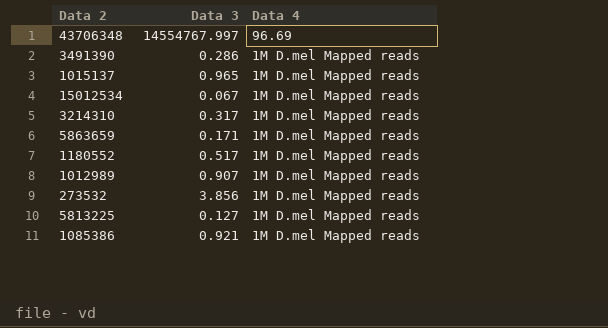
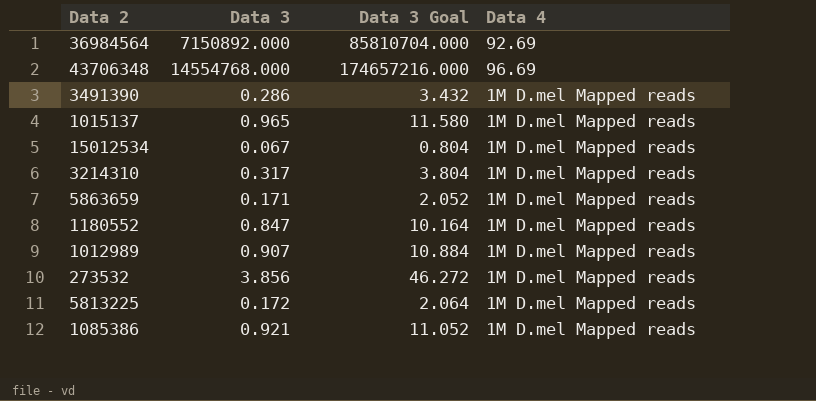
column Data 3 Goal | formula: none -> [Data 3] * 12
row 36984564: none -> 7150892.000 | 85810704.000 | 92.69
43706348 | Data 3: 14554767.997 -> 14554768.000
1180552 | Data 3: 0.517 -> 0.847
5813225 | Data 3: 0.127 -> 0.172

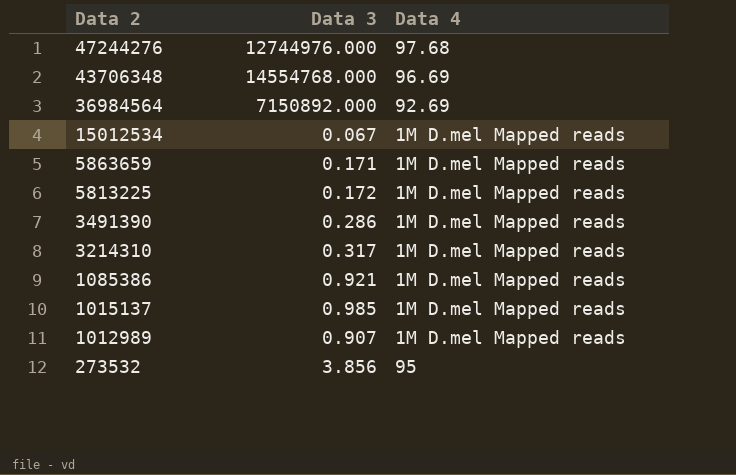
row order: none -> Data 2 descending
column Data 3 Goal | formula: [Data 3] * 12 -> none
row 1180552: 0.847 | 10.164 | 1M D.mel Mapped reads -> none
row 47244276: none -> 12744976.000 | 97.68
1015137 | Data 3: 0.965 -> 0.985
273532 | Data 4: 1M D.mel Mapped reads -> 95

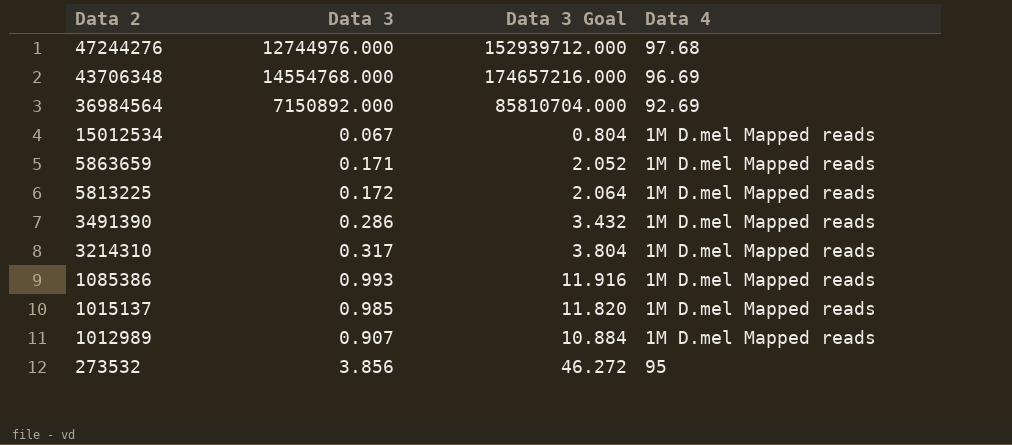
column Data 3 Goal | formula: none -> [Data 3] * 12
1085386 | Data 3: 0.921 -> 0.993

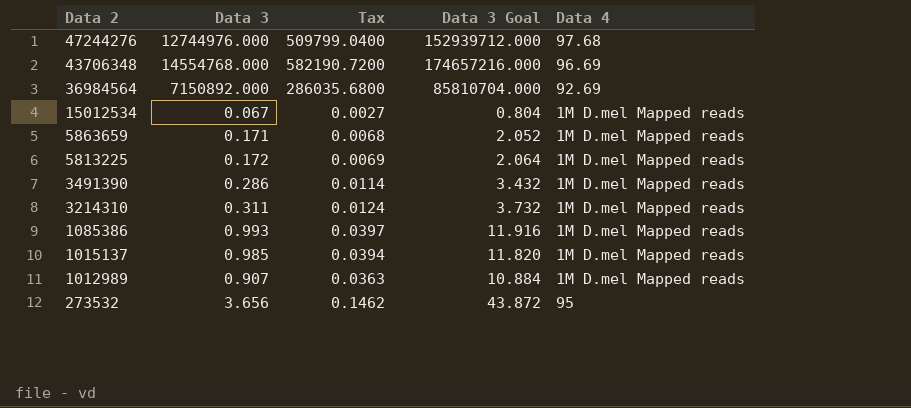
column Tax | formula: none -> [Data 3] * 0.04
3214310 | Data 3: 0.317 -> 0.311
3214310 | Data 3 Goal: 3.804 -> 3.732
273532 | Data 3: 3.856 -> 3.656
273532 | Data 3 Goal: 46.272 -> 43.872

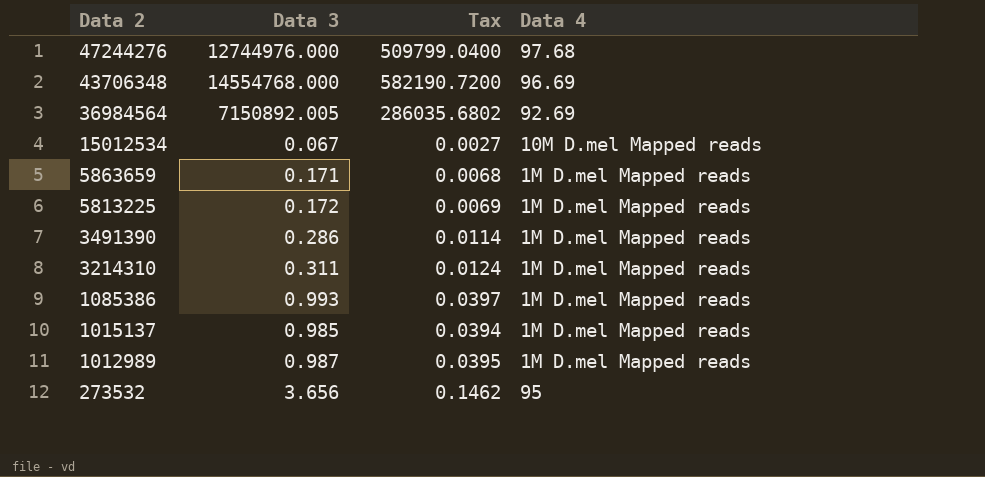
column Data 3 Goal | formula: [Data 3] * 12 -> none
36984564 | Data 3: 7150892.000 -> 7150892.005
36984564 | Tax: 286035.6800 -> 286035.6802
15012534 | Data 4: 1M D.mel Mapped reads -> 10M D.mel Mapped reads
1012989 | Data 3: 0.907 -> 0.987
1012989 | Tax: 0.0363 -> 0.0395

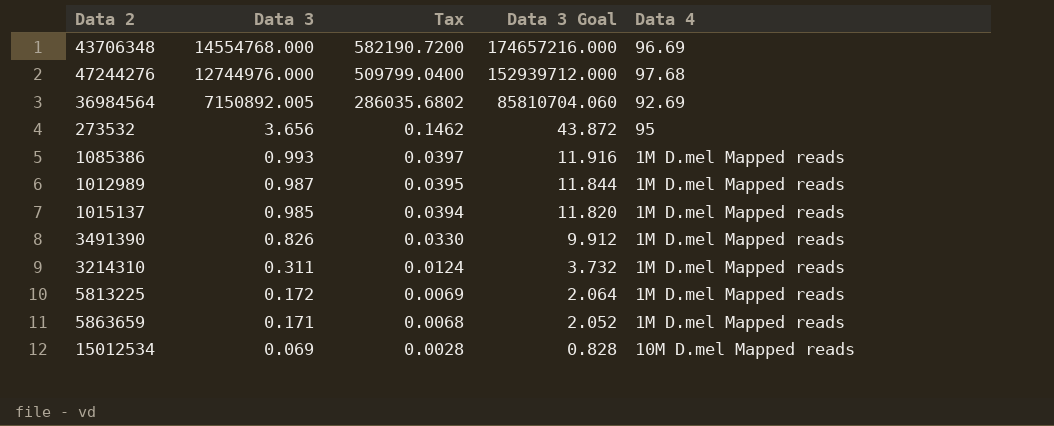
row order: Data 2 descending -> Data 3 descending
column Data 3 Goal | formula: none -> [Data 3] * 12
3491390 | Data 3: 0.286 -> 0.826
3491390 | Tax: 0.0114 -> 0.0330
15012534 | Data 3: 0.067 -> 0.069
15012534 | Tax: 0.0027 -> 0.0028

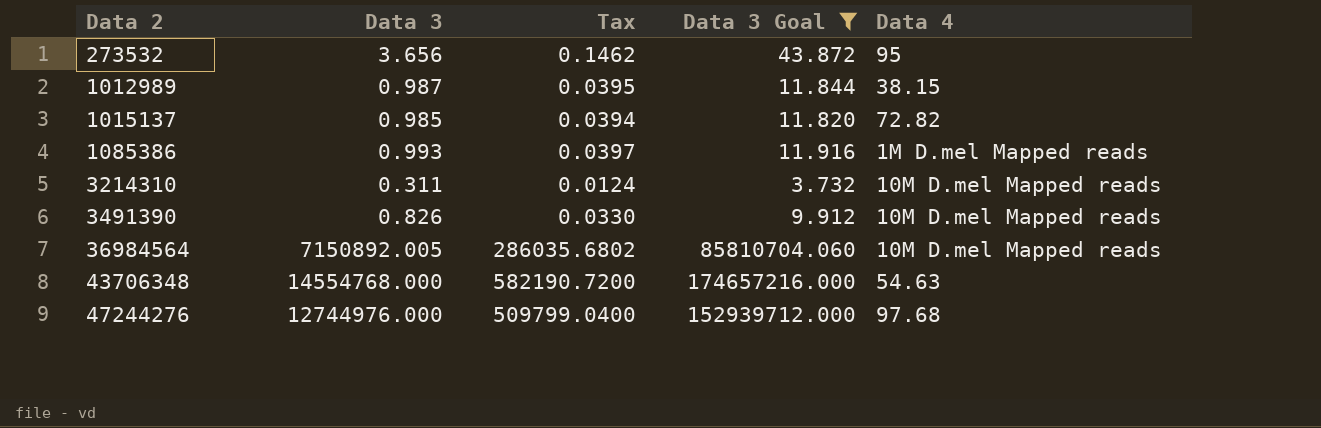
filter: none -> Data 3 Goal >= 3.732
row order: Data 3 descending -> Data 2 ascending
1012989 | Data 4: 1M D.mel Mapped reads -> 38.15
1015137 | Data 4: 1M D.mel Mapped reads -> 72.82
3214310 | Data 4: 1M D.mel Mapped reads -> 10M D.mel Mapped reads
3491390 | Data 4: 1M D.mel Mapped reads -> 10M D.mel Mapped reads
36984564 | Data 4: 92.69 -> 10M D.mel Mapped reads
43706348 | Data 4: 96.69 -> 54.63

